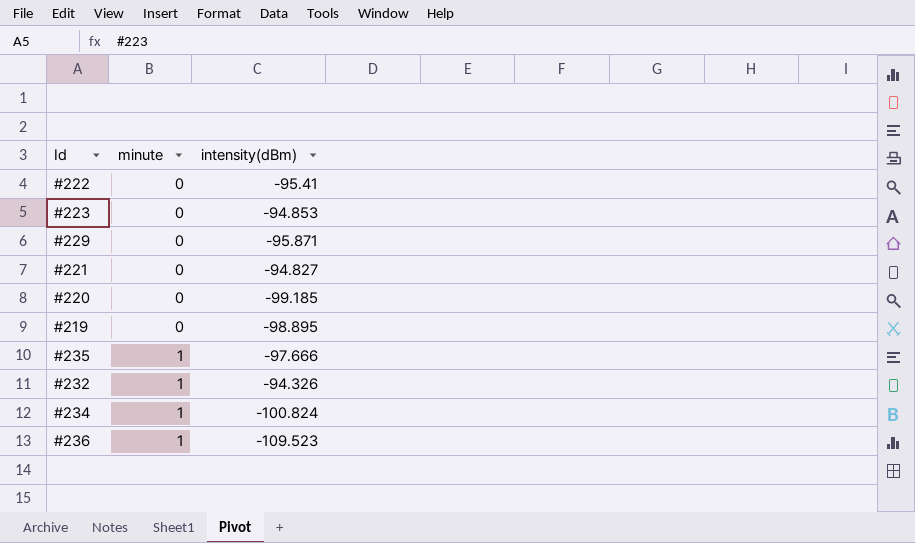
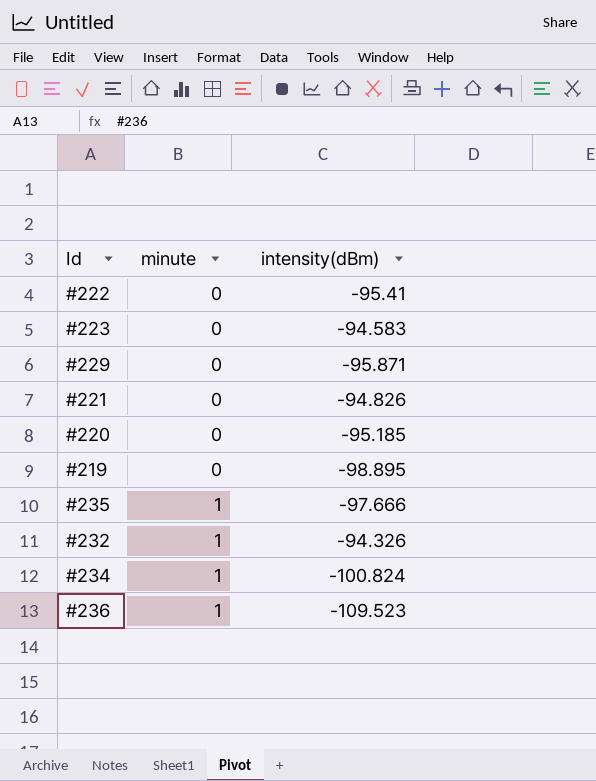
#223 | intensity(dBm): -94.853 -> -94.583
#221 | intensity(dBm): -94.827 -> -94.826
#220 | intensity(dBm): -99.185 -> -95.185

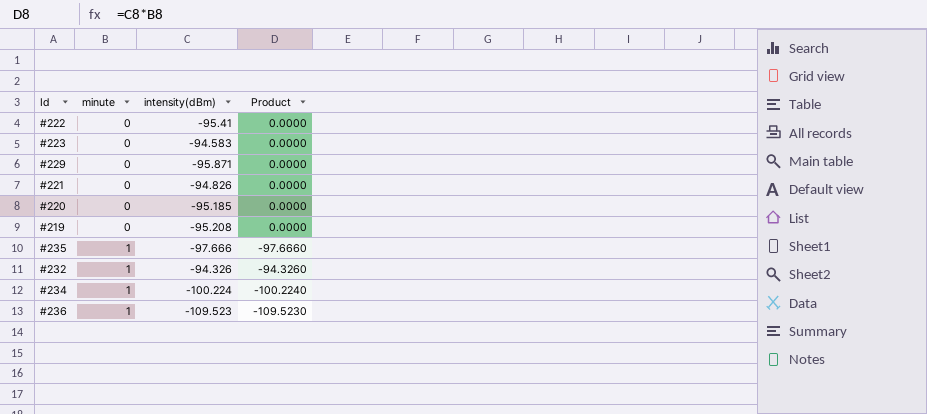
column Product | formula: none -> [minute] * [intensity(dBm)]
#219 | intensity(dBm): -98.895 -> -95.208
#234 | intensity(dBm): -100.824 -> -100.224

